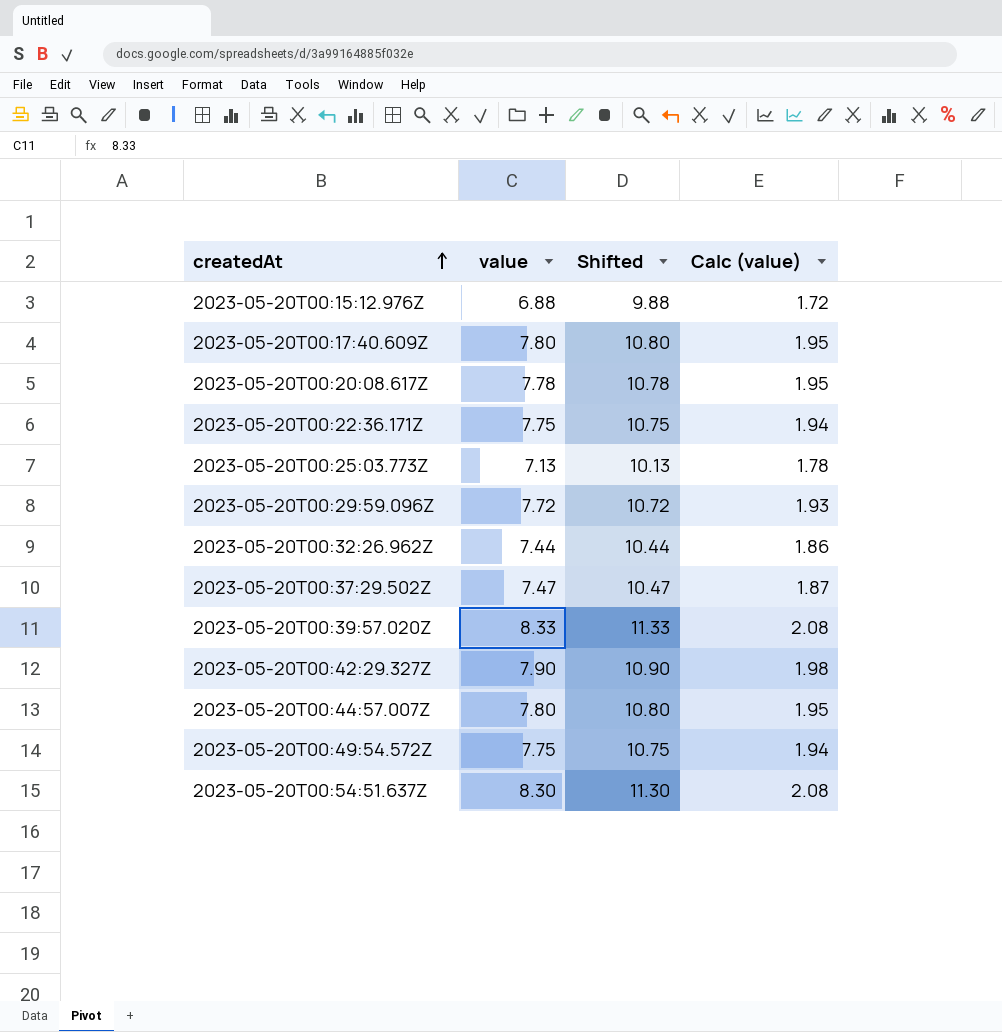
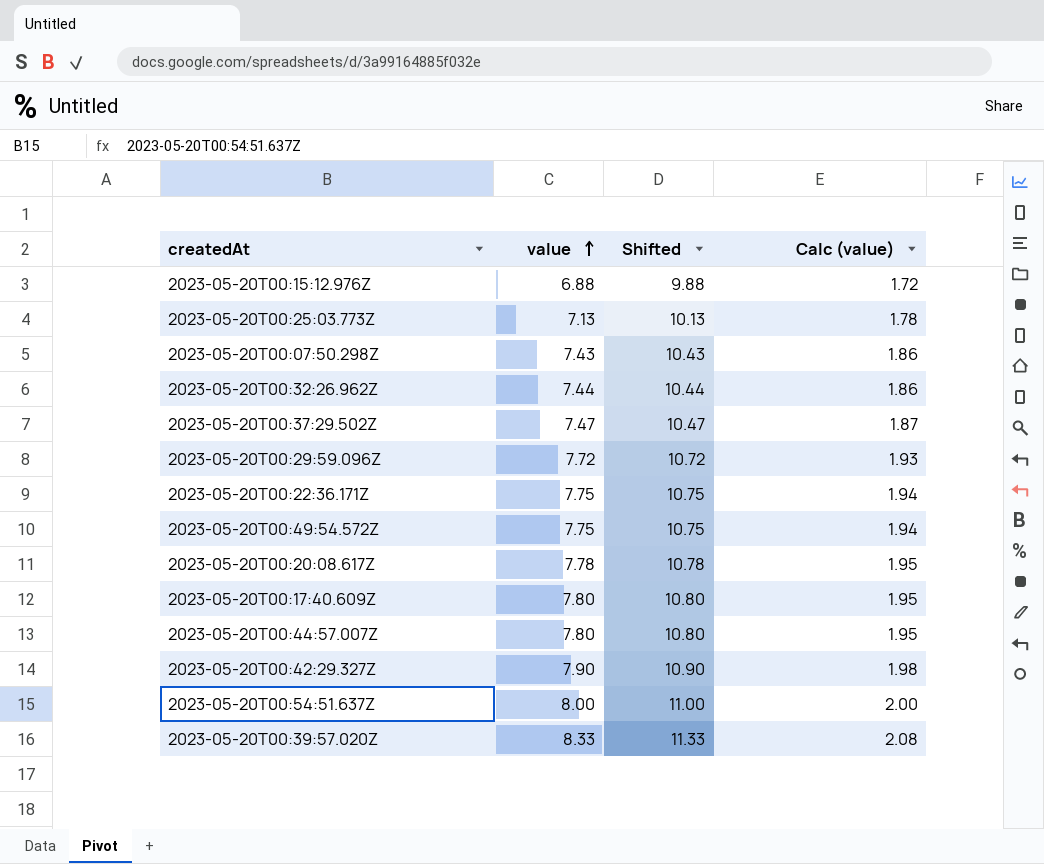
row order: createdAt ascending -> value ascending
row 2023-05-20T00:07:50.298Z: none -> 7.43 | 10.43 | 1.86
2023-05-20T00:54:51.637Z | value: 8.30 -> 8.00
2023-05-20T00:54:51.637Z | Shifted: 11.30 -> 11.00
2023-05-20T00:54:51.637Z | Calc (value): 2.08 -> 2.00

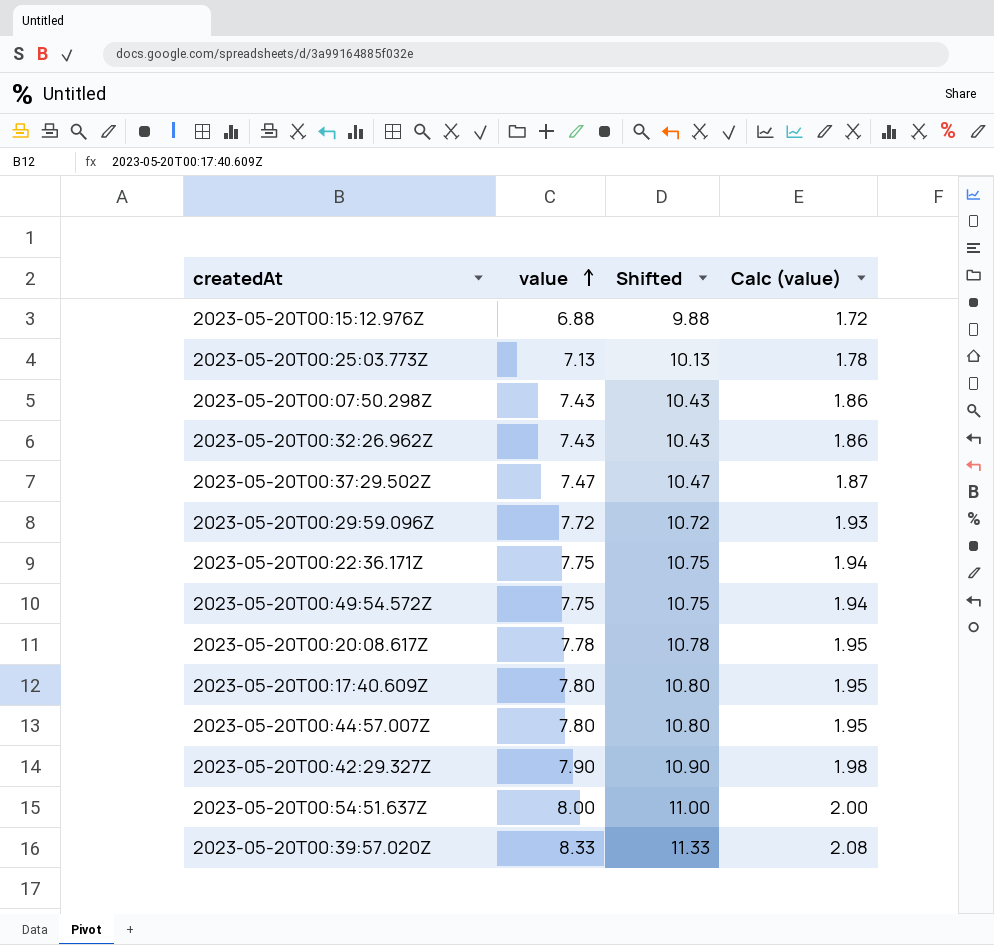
2023-05-20T00:32:26.962Z | value: 7.44 -> 7.43
2023-05-20T00:32:26.962Z | Shifted: 10.44 -> 10.43

